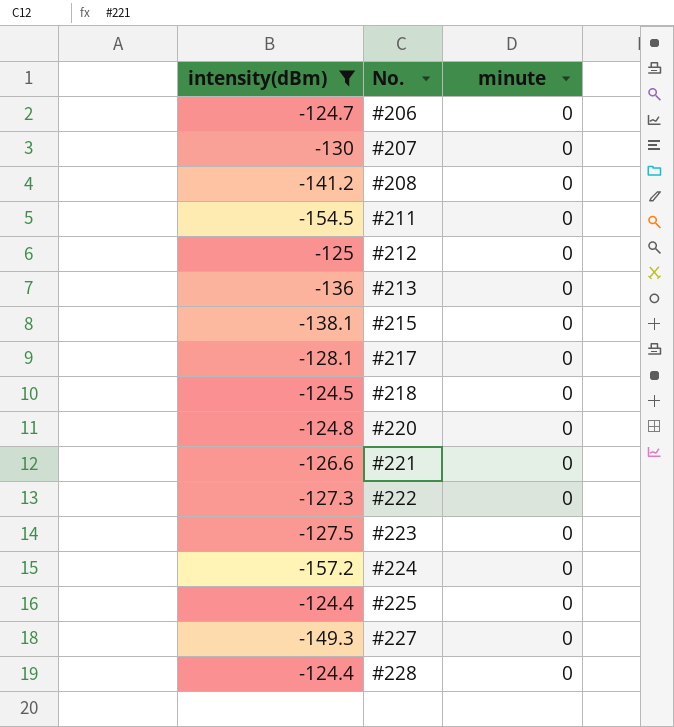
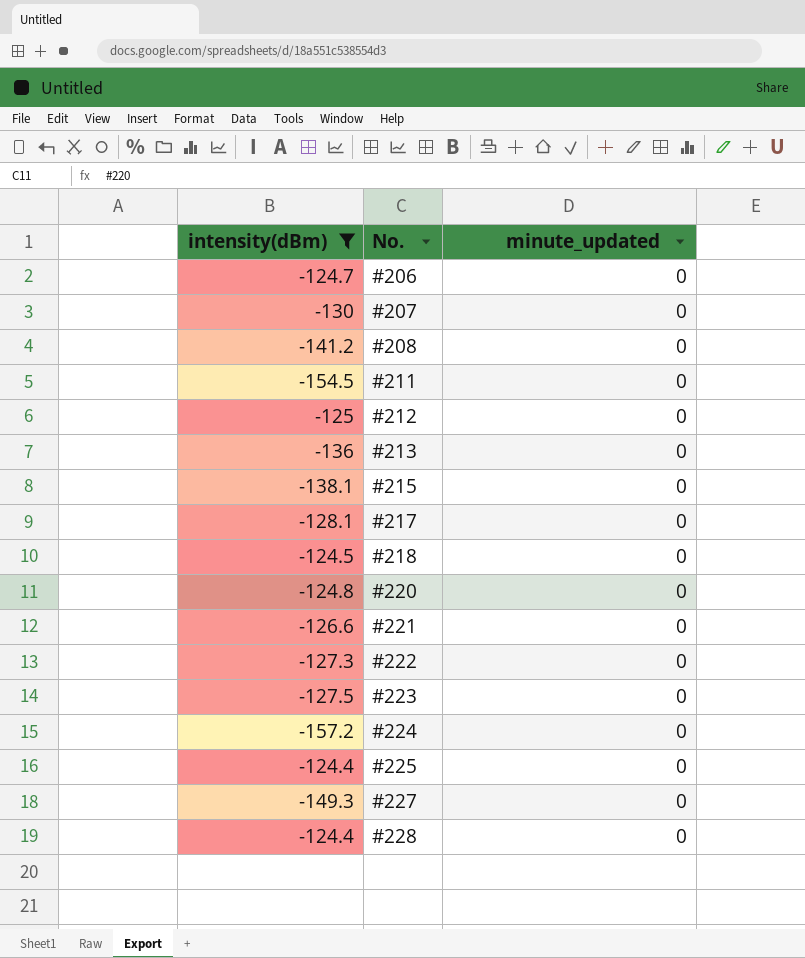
column name: minute -> minute_updated

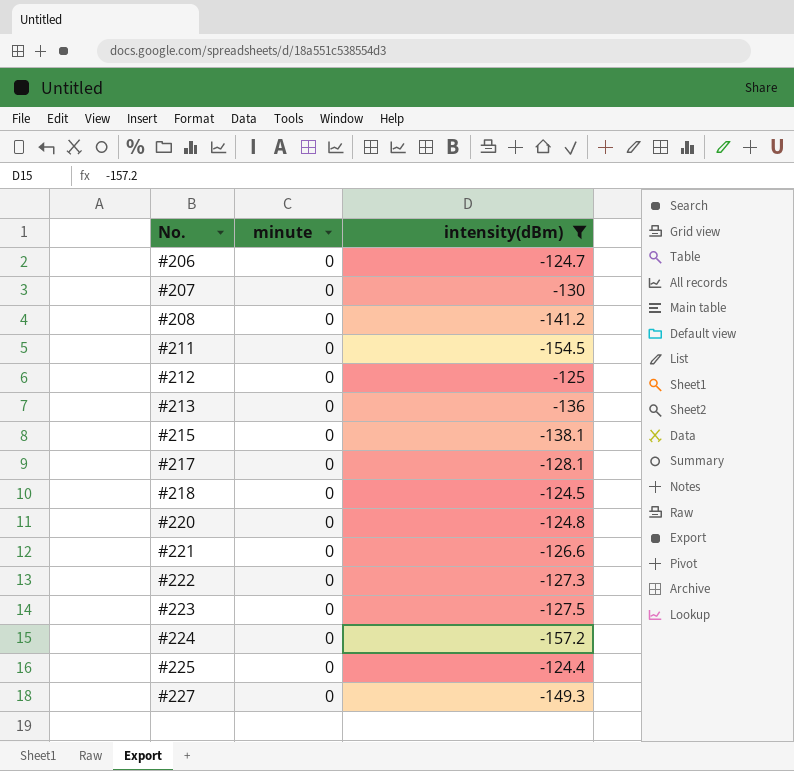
column name: minute_updated -> minute
column intensity(dBm) | position: 1 -> 3
row #228: -124.4 | 0 -> none

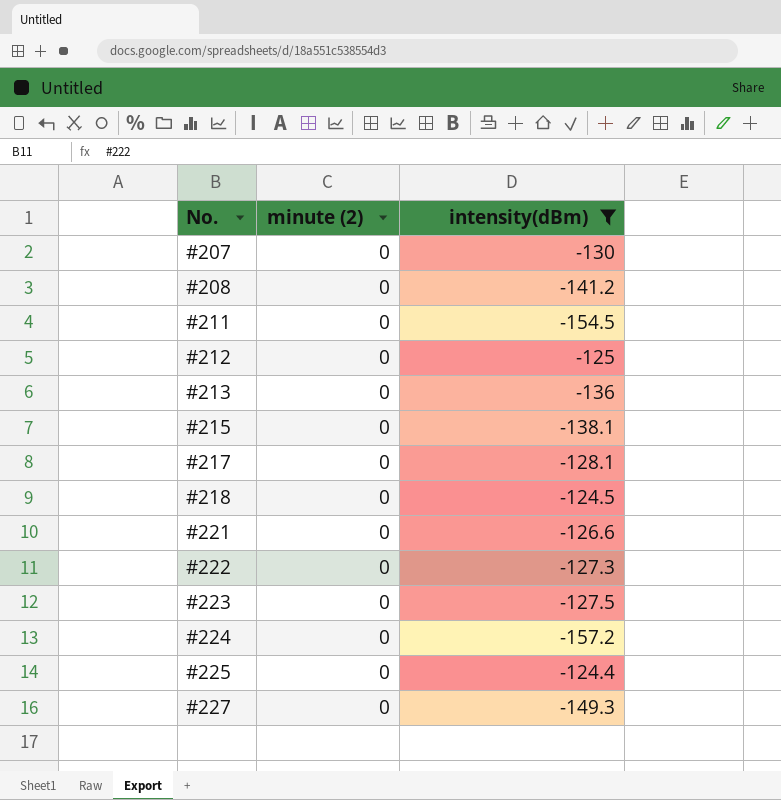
column name: minute -> minute (2)
row #206: 0 | -124.7 -> none
row #220: 0 | -124.8 -> none

